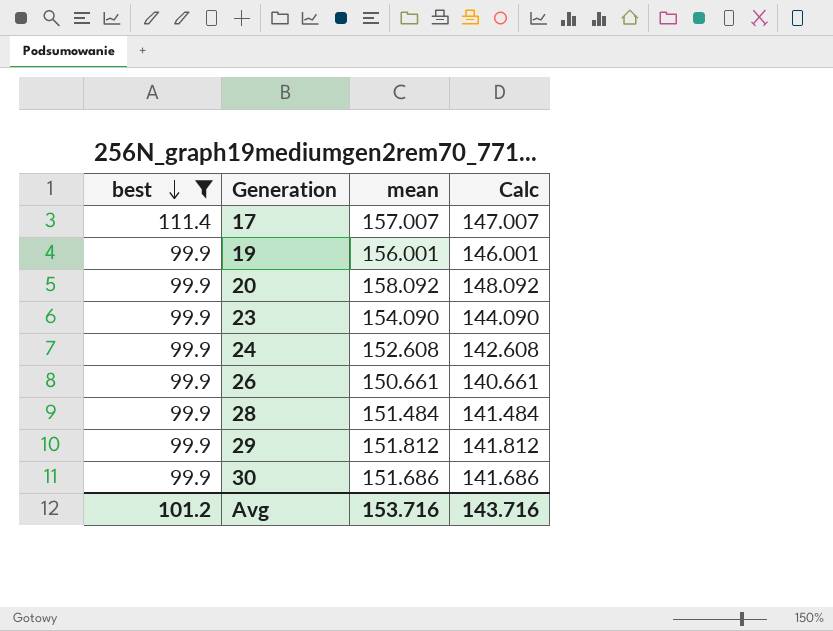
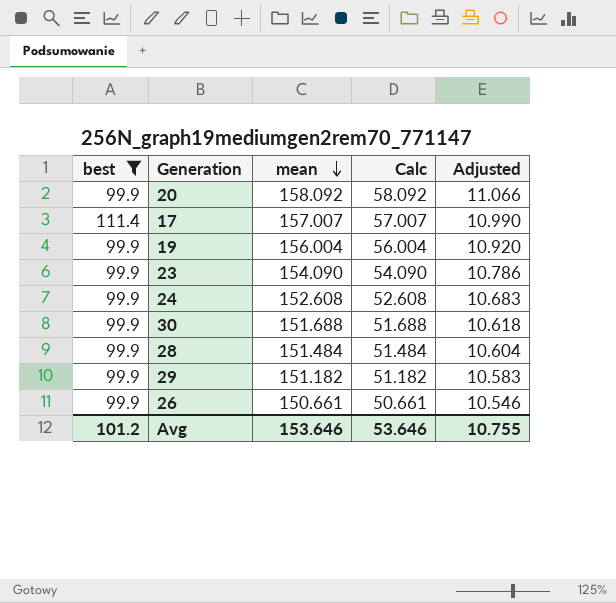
row order: best descending -> mean descending
column Calc | formula: [mean] - 10 -> [mean] - 100
column Adjusted | formula: none -> [mean] * 0.07
19 | mean: 156.001 -> 156.004
30 | mean: 151.686 -> 151.688
29 | mean: 151.812 -> 151.182
Avg | mean: 153.716 -> 153.646
Avg | Calc: 143.716 -> 53.646

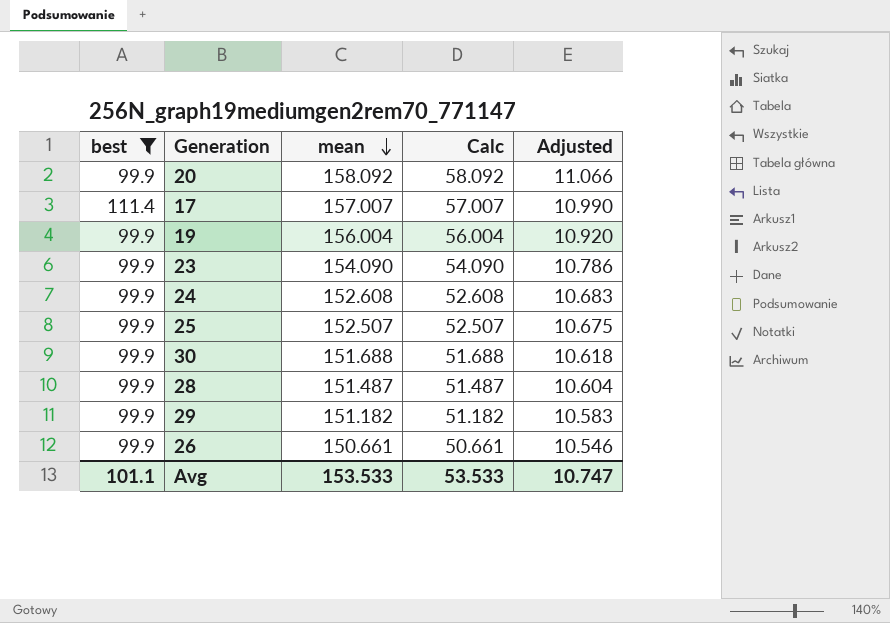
row 25: none -> 99.9 | 152.507 | 52.507 | 10.675
28 | mean: 151.484 -> 151.487
28 | Calc: 51.484 -> 51.487
Avg | best: 101.2 -> 101.1
Avg | mean: 153.646 -> 153.533
Avg | Calc: 53.646 -> 53.533
Avg | Adjusted: 10.755 -> 10.747

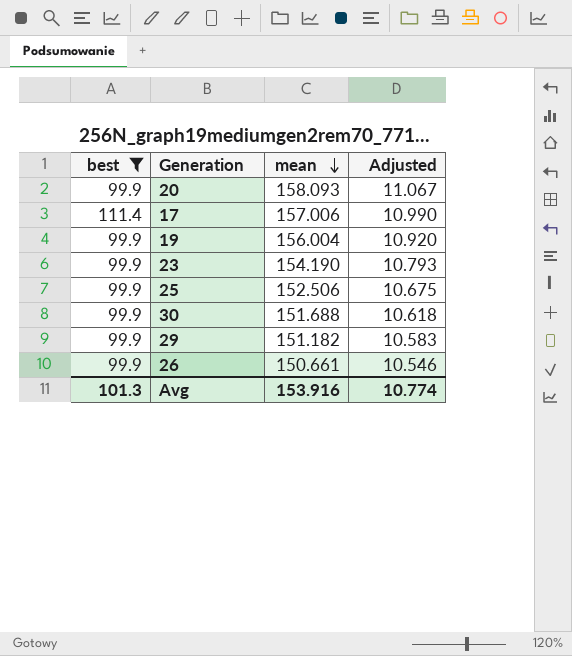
column Calc | formula: [mean] - 100 -> none
row 24: 99.9 | 152.608 | 52.608 | 10.683 -> none
row 28: 99.9 | 151.487 | 51.487 | 10.604 -> none
20 | mean: 158.092 -> 158.093
20 | Adjusted: 11.066 -> 11.067
17 | mean: 157.007 -> 157.006
23 | mean: 154.090 -> 154.190
23 | Adjusted: 10.786 -> 10.793
25 | mean: 152.507 -> 152.506
Avg | best: 101.1 -> 101.3
Avg | mean: 153.533 -> 153.916
Avg | Adjusted: 10.747 -> 10.774

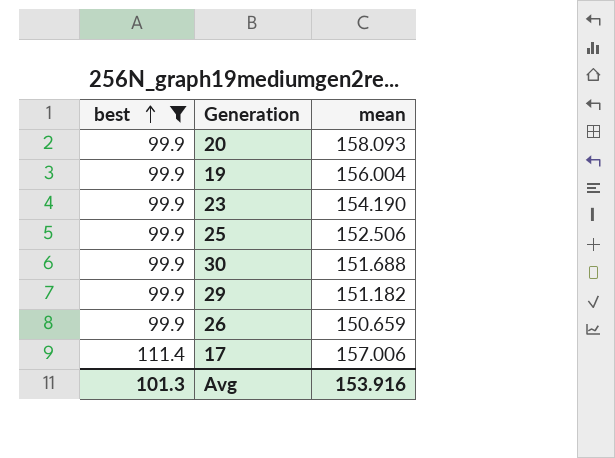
row order: mean descending -> best ascending
column Adjusted | formula: [mean] * 0.07 -> none
26 | mean: 150.661 -> 150.659

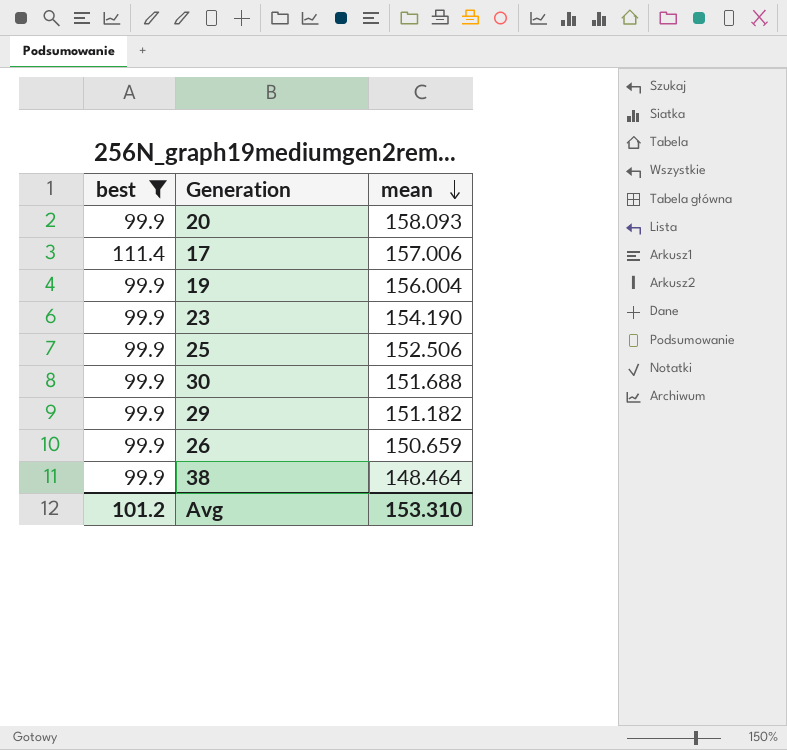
row order: best ascending -> mean descending
row 38: none -> 99.9 | 148.464
Avg | best: 101.3 -> 101.2
Avg | mean: 153.916 -> 153.310

